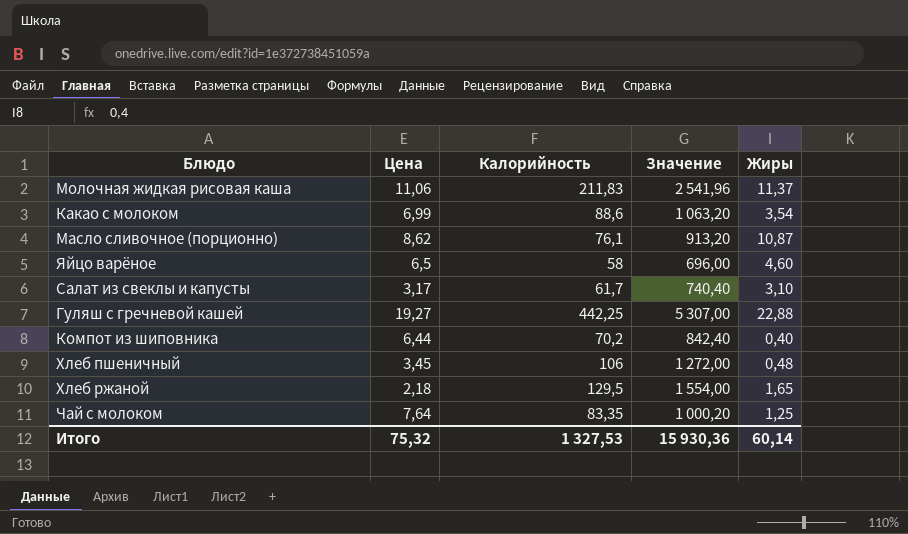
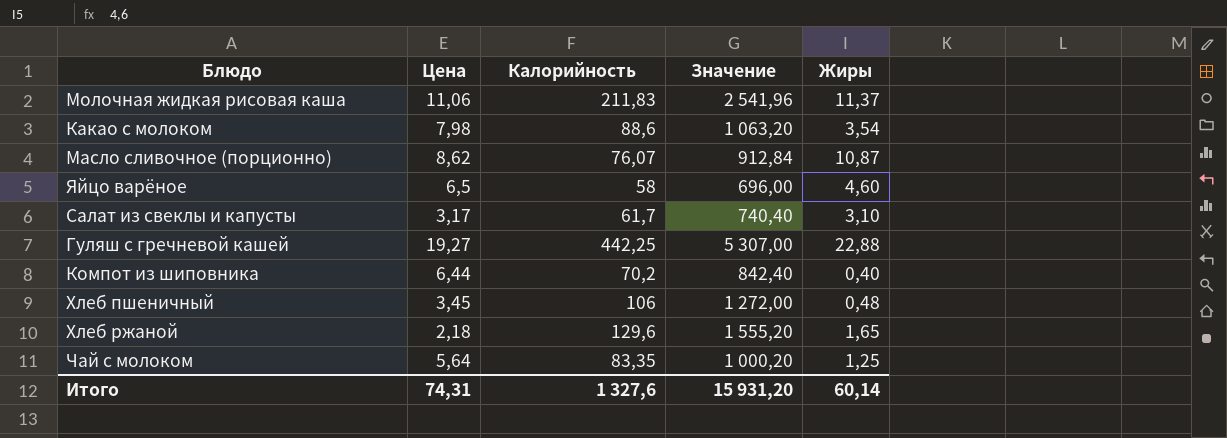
Какао с молоком | Цена: 6,99 -> 7,98
Масло сливочное (порционно) | Калорийность: 76,1 -> 76,07
Масло сливочное (порционно) | Значение: 913,20 -> 912,84
Хлеб ржаной | Калорийность: 129,5 -> 129,6
Хлеб ржаной | Значение: 1 554,00 -> 1 555,20
Чай с молоком | Цена: 7,64 -> 5,64
Итого | Цена: 75,32 -> 74,31
Итого | Калорийность: 1 327,53 -> 1 327,6
Итого | Значение: 15 930,36 -> 15 931,20

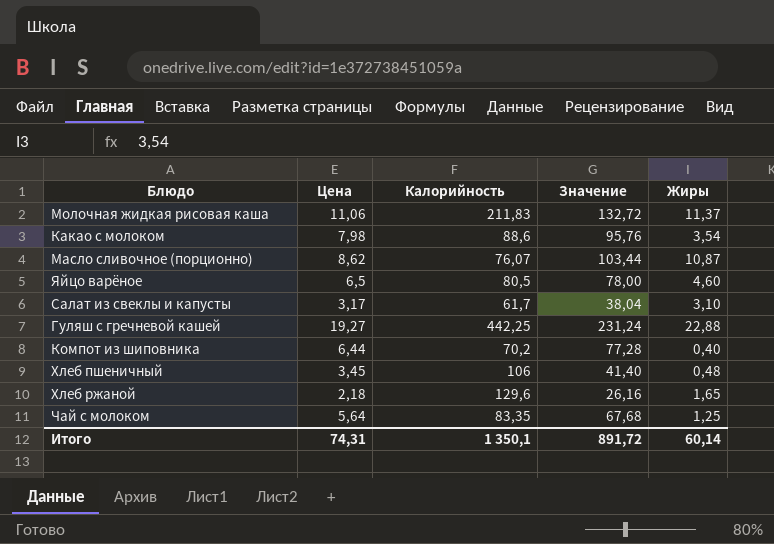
column Значение | formula: [Калорийность] * 12 -> [Цена] * 12
Яйцо варёное | Калорийность: 58 -> 80,5
Итого | Калорийность: 1 327,6 -> 1 350,1
Итого | Значение: 15 931,20 -> 891,72

